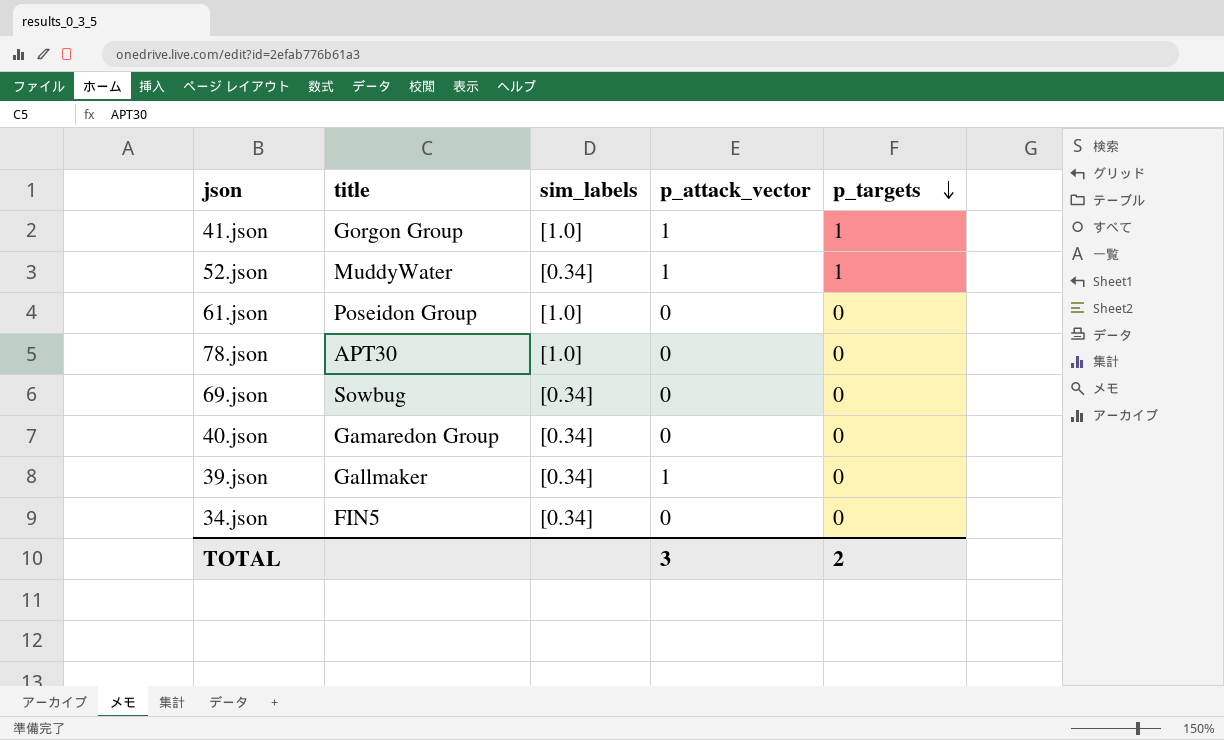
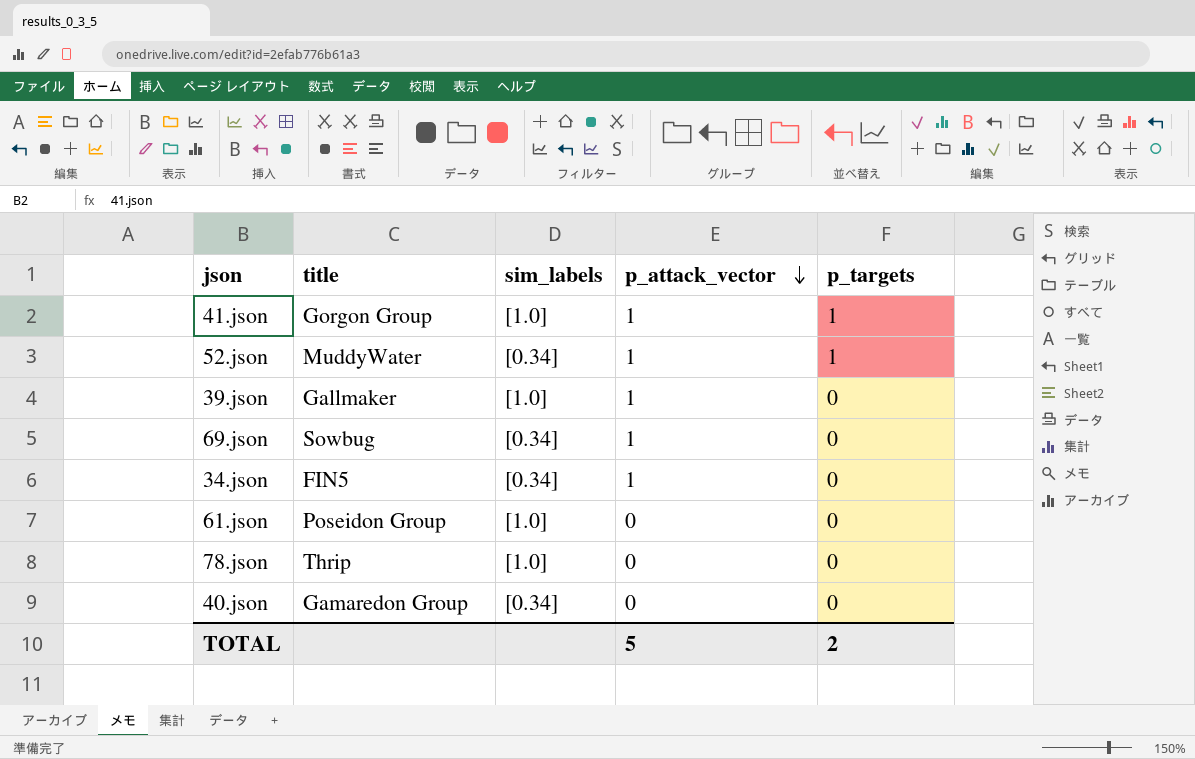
row order: p_targets descending -> p_attack_vector descending
39.json | sim_labels: [0.34] -> [1.0]
69.json | p_attack_vector: 0 -> 1
34.json | p_attack_vector: 0 -> 1
78.json | title: APT30 -> Thrip
TOTAL | p_attack_vector: 3 -> 5

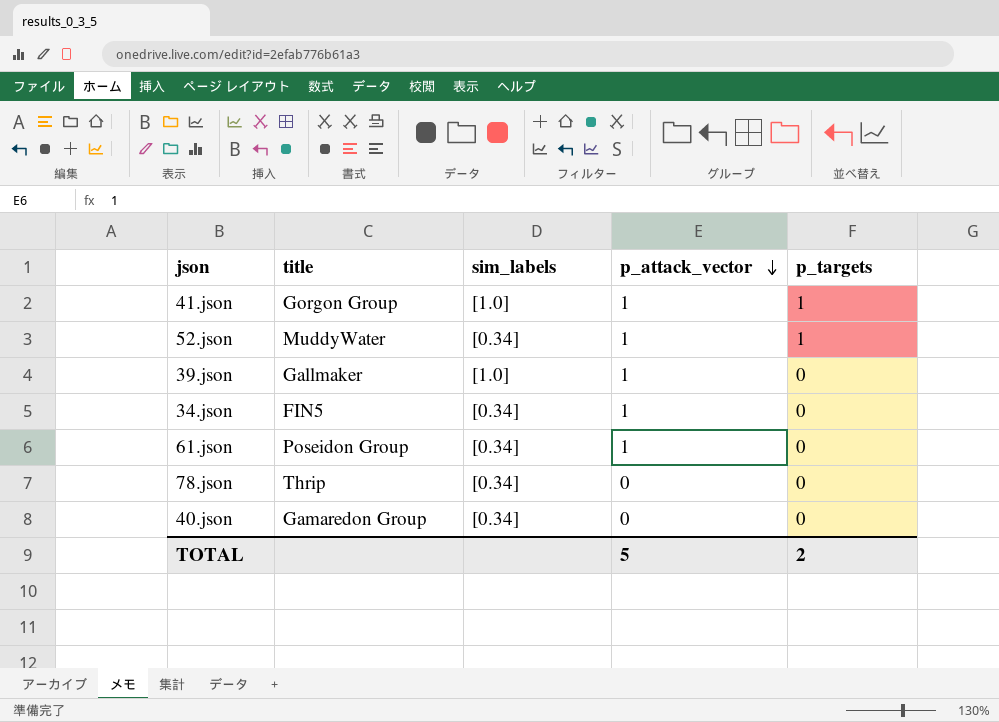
row 69.json: Sowbug | [0.34] | 1 | 0 -> none
61.json | sim_labels: [1.0] -> [0.34]
61.json | p_attack_vector: 0 -> 1
78.json | sim_labels: [1.0] -> [0.34]

